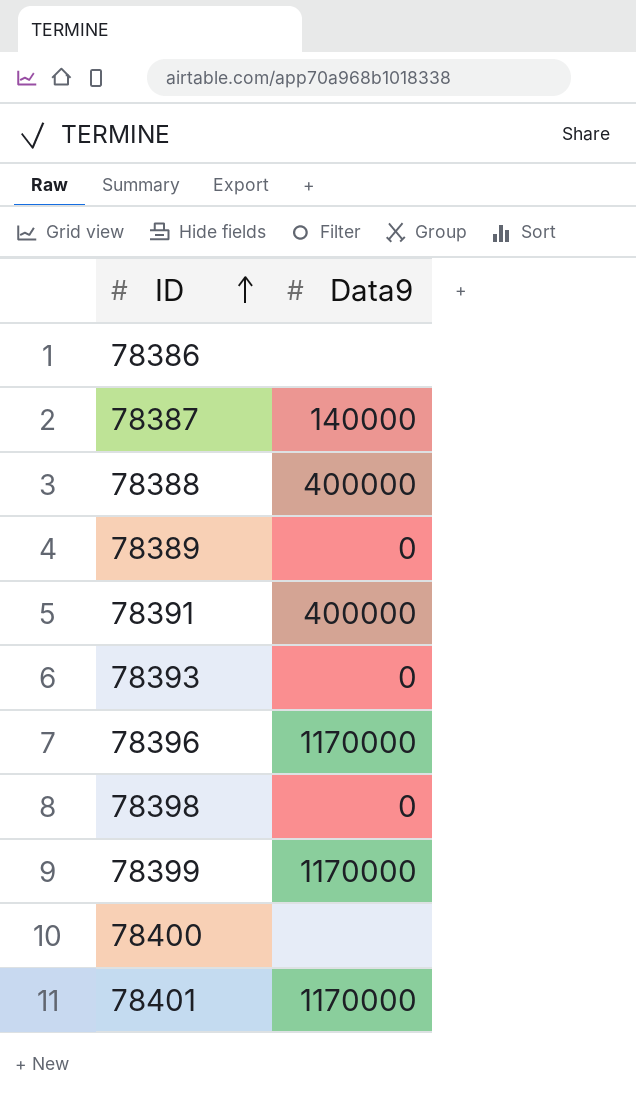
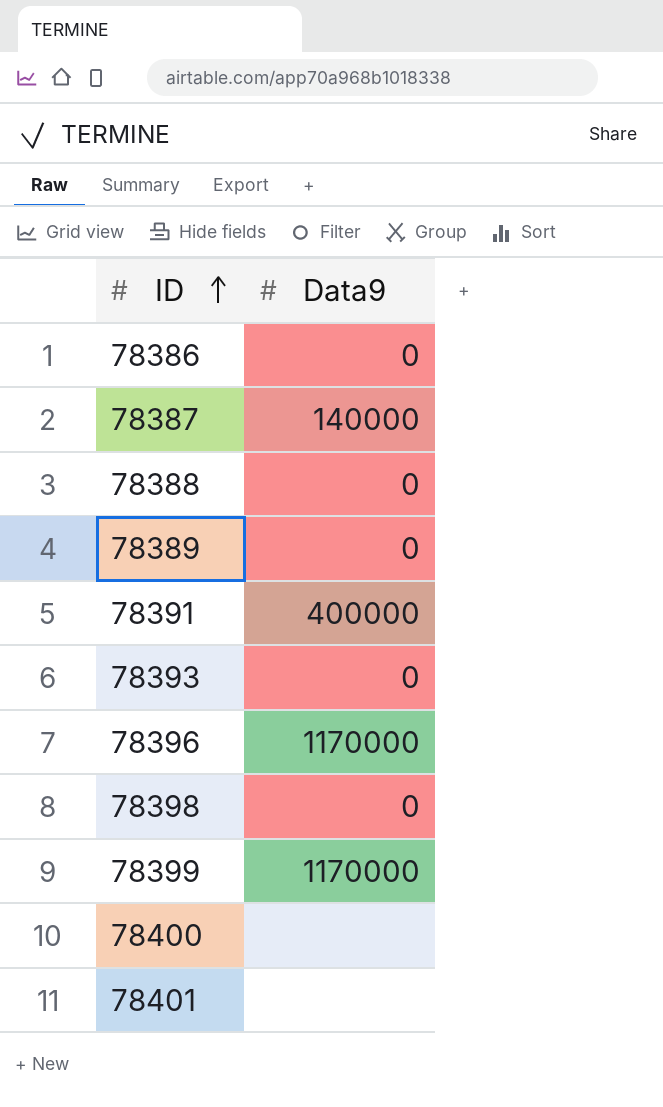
78386 | Data9: none -> 0
78388 | Data9: 400000 -> 0
78401 | Data9: 1170000 -> none

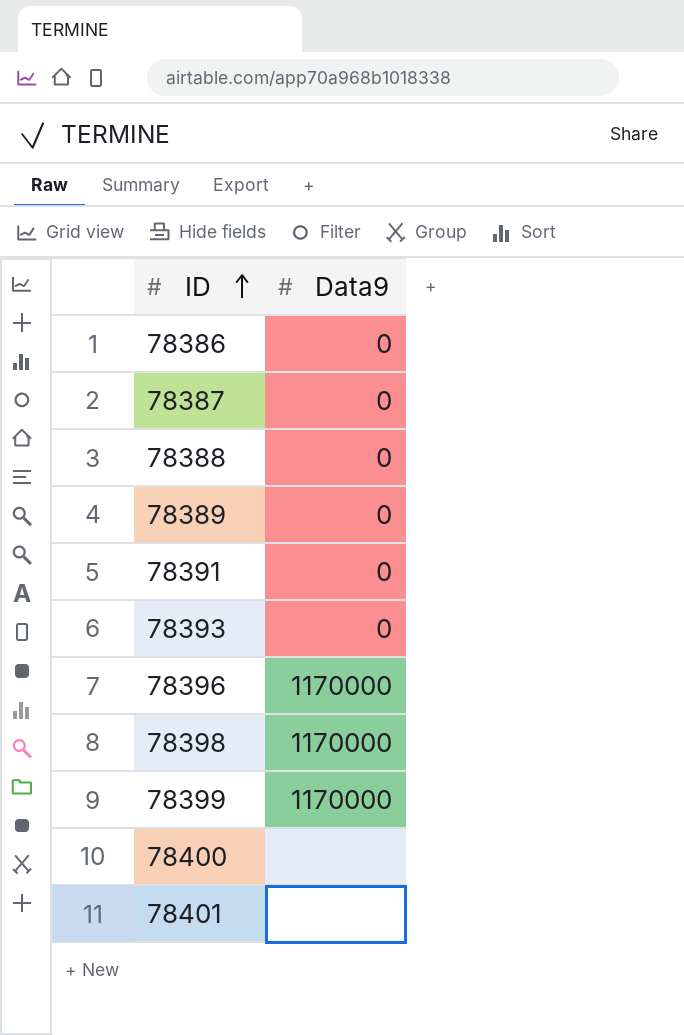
78387 | Data9: 140000 -> 0
78391 | Data9: 400000 -> 0
78398 | Data9: 0 -> 1170000

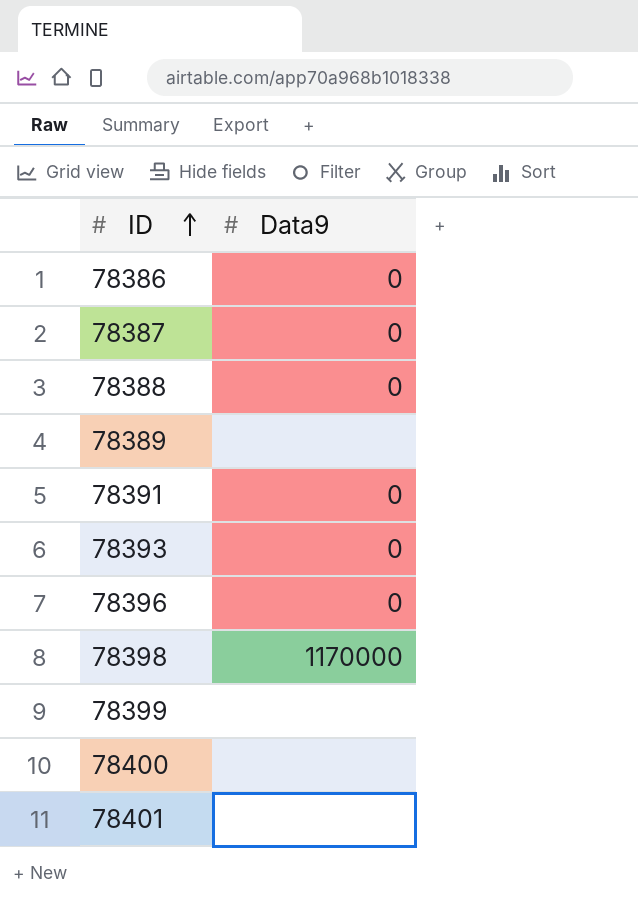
78389 | Data9: 0 -> none
78396 | Data9: 1170000 -> 0
78399 | Data9: 1170000 -> none

